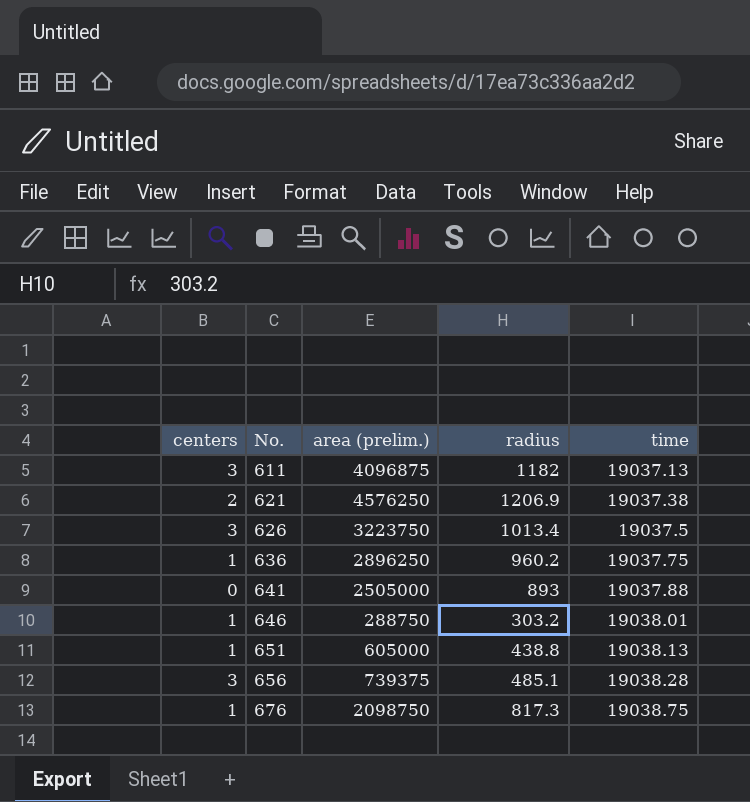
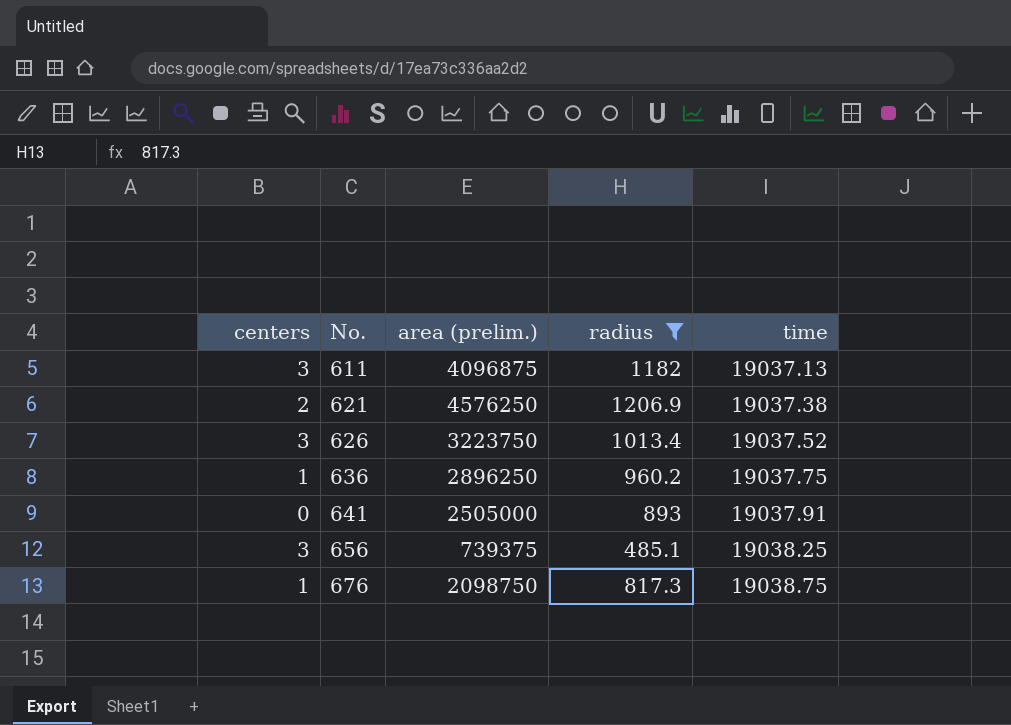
filter: none -> radius >= 485.1
626 | time: 19037.5 -> 19037.52
641 | time: 19037.88 -> 19037.91
656 | time: 19038.28 -> 19038.25

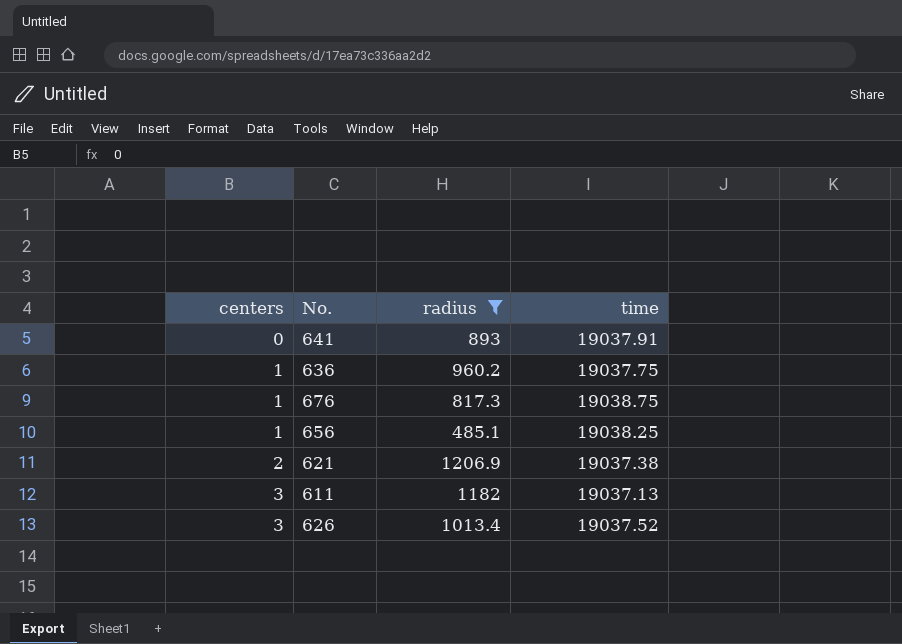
row order: No. ascending -> centers ascending
column area (prelim.) | position: 3 -> none
656 | centers: 3 -> 1

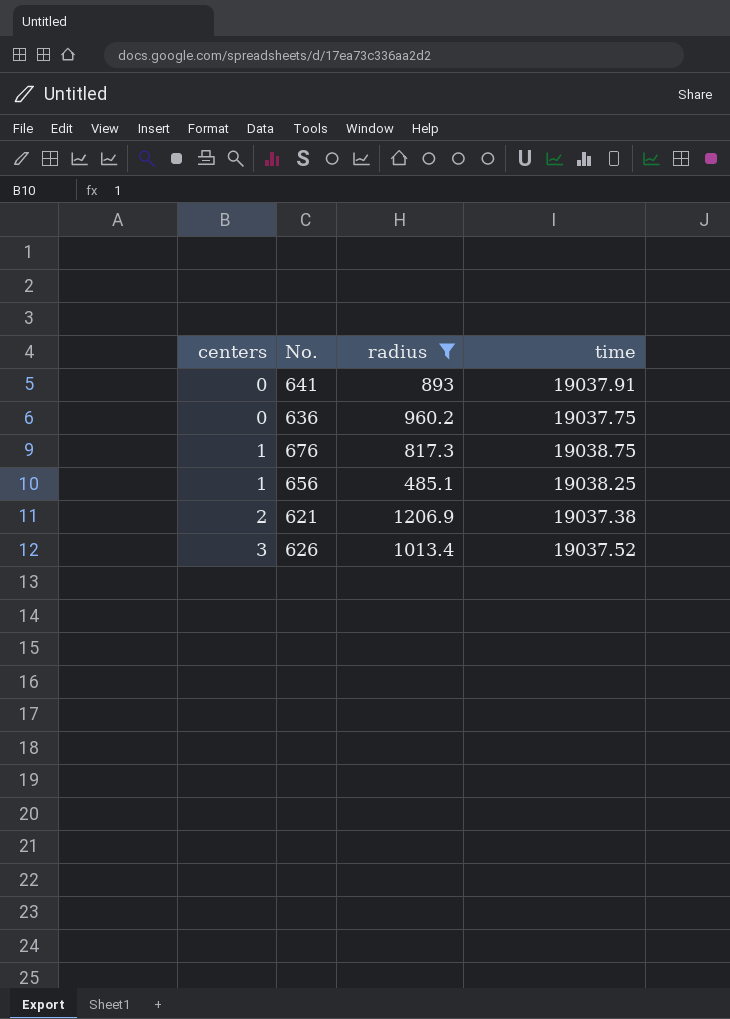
row 611: 3 | 1182 | 19037.13 -> none
636 | centers: 1 -> 0

